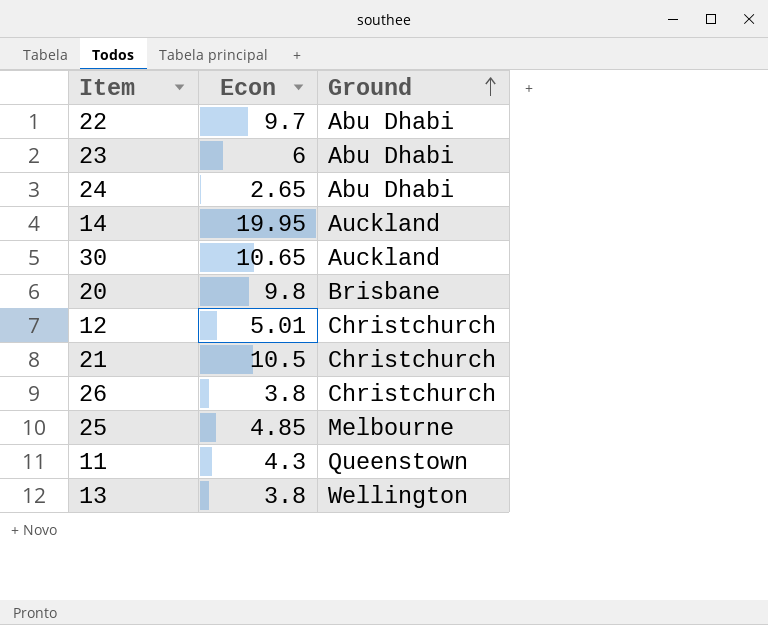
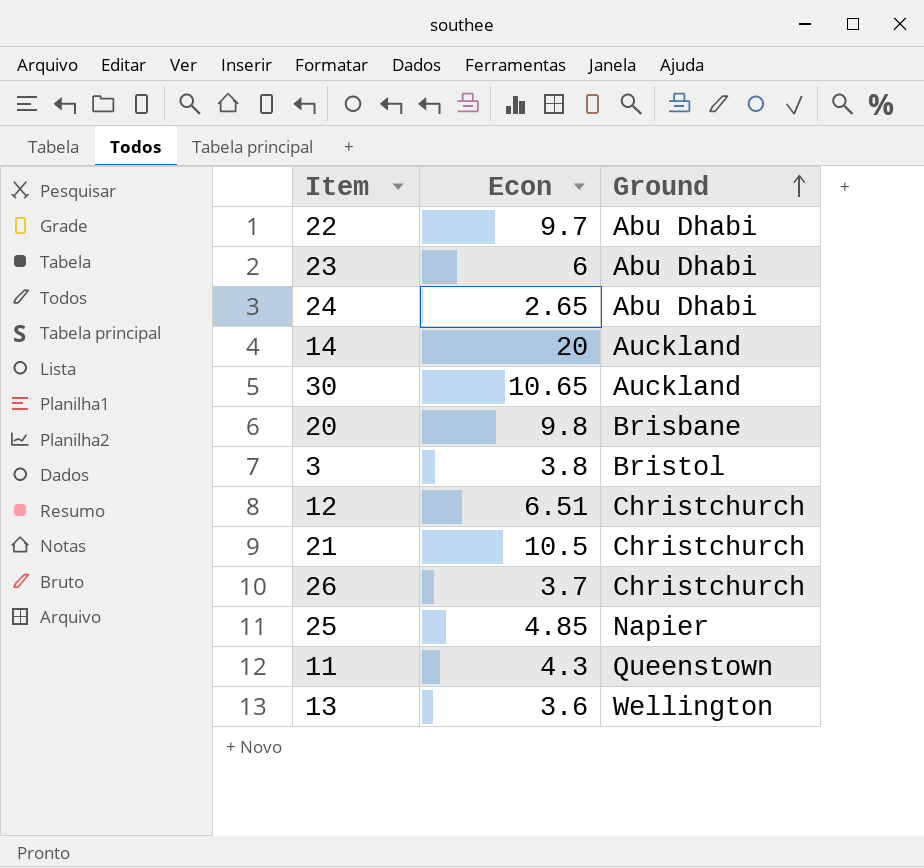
14 | Econ: 19.95 -> 20
row 3: none -> 3.8 | Bristol
12 | Econ: 5.01 -> 6.51
26 | Econ: 3.8 -> 3.7
25 | Ground: Melbourne -> Napier
13 | Econ: 3.8 -> 3.6

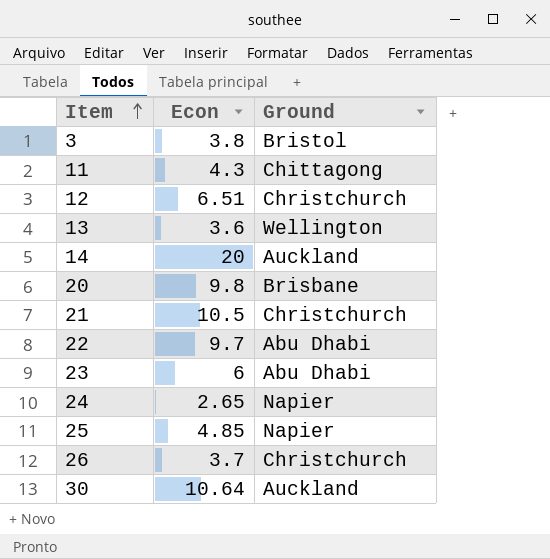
row order: Ground ascending -> Item ascending
11 | Ground: Queenstown -> Chittagong
24 | Ground: Abu Dhabi -> Napier
30 | Econ: 10.65 -> 10.64

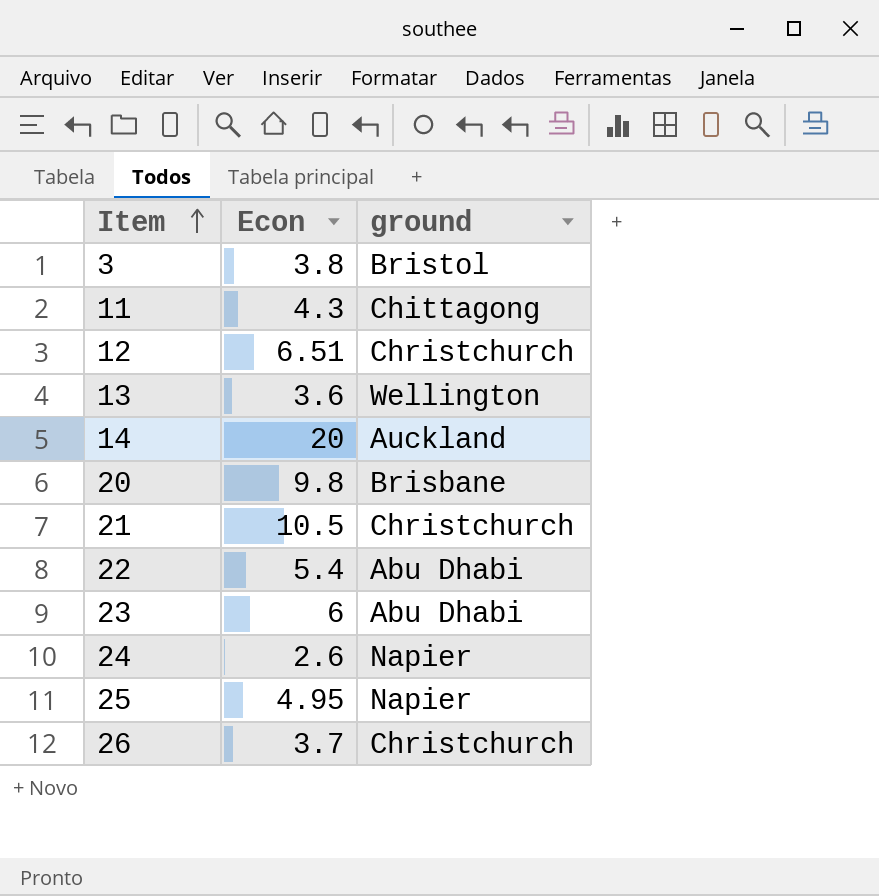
column name: Ground -> ground
row 30: 10.64 | Auckland -> none
22 | Econ: 9.7 -> 5.4
24 | Econ: 2.65 -> 2.6
25 | Econ: 4.85 -> 4.95

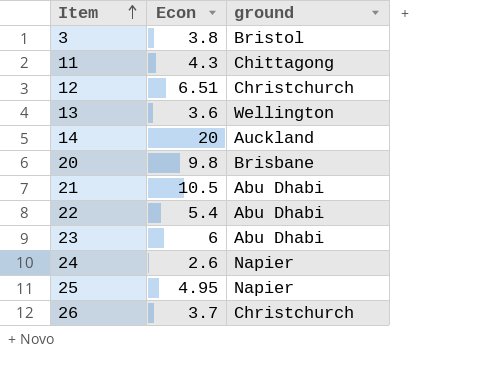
21 | ground: Christchurch -> Abu Dhabi

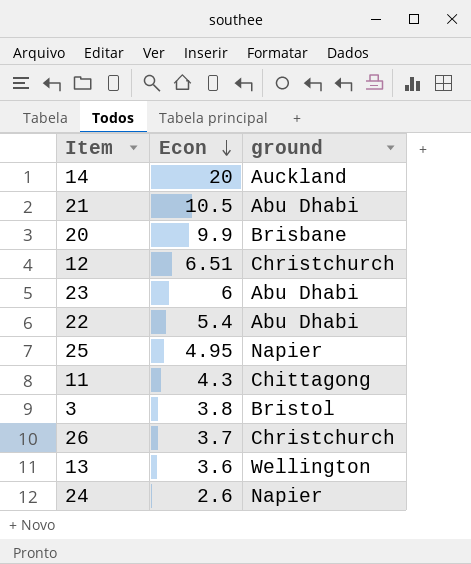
row order: Item ascending -> Econ descending
20 | Econ: 9.8 -> 9.9

